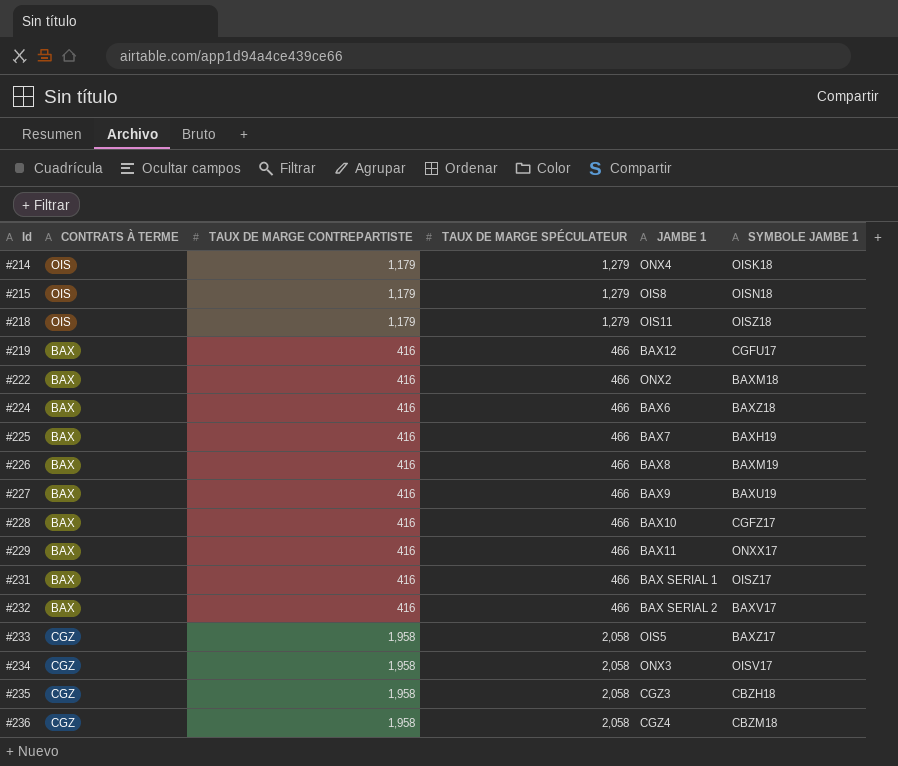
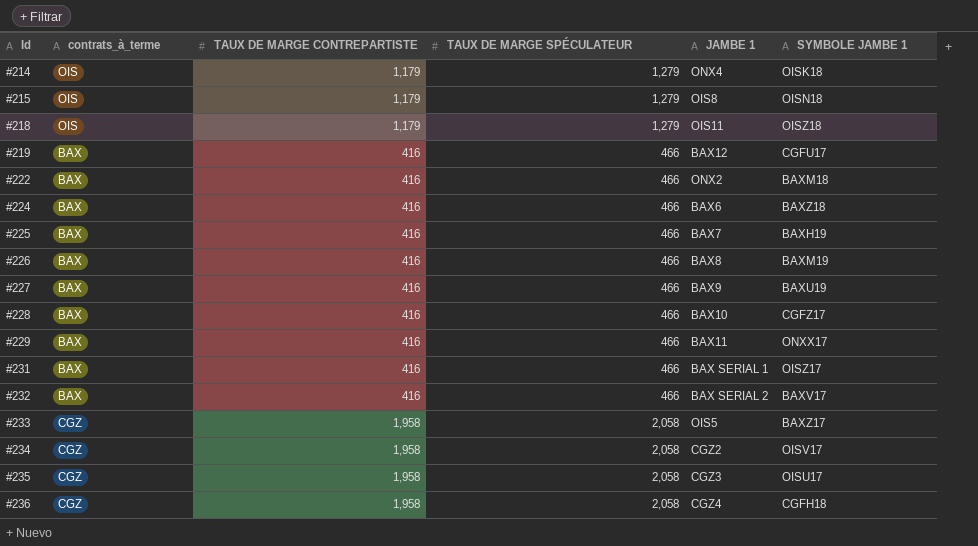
column name: CONTRATS À TERME -> contrats_à_terme
#234 | JAMBE 1: ONX3 -> CGZ2
#235 | SYMBOLE JAMBE 1: CBZH18 -> OISU17
#236 | SYMBOLE JAMBE 1: CBZM18 -> CGFH18

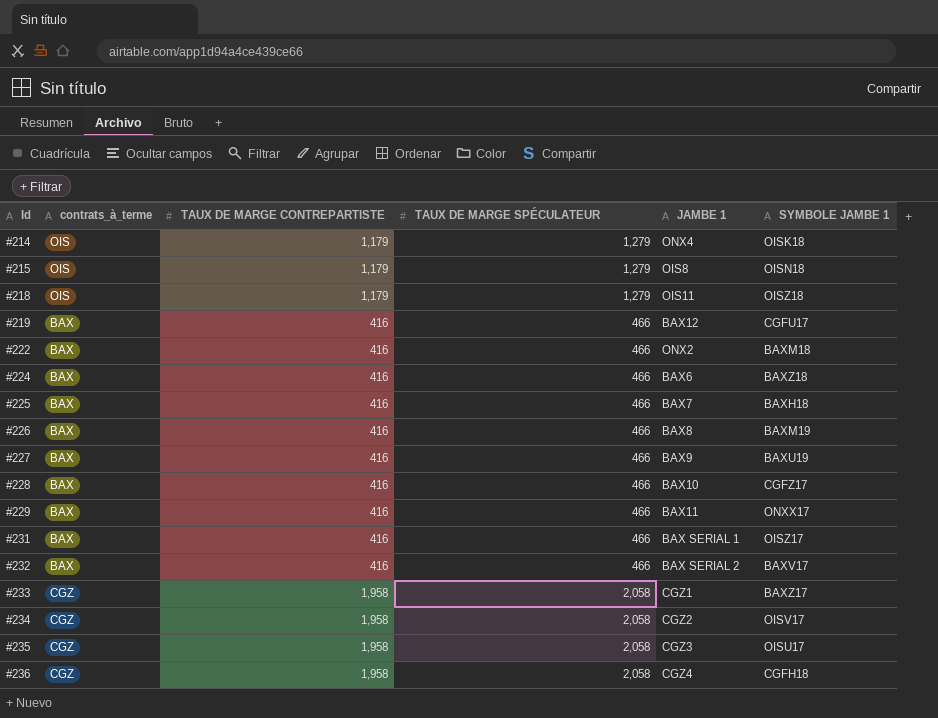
#225 | SYMBOLE JAMBE 1: BAXH19 -> BAXH18
#233 | JAMBE 1: OIS5 -> CGZ1

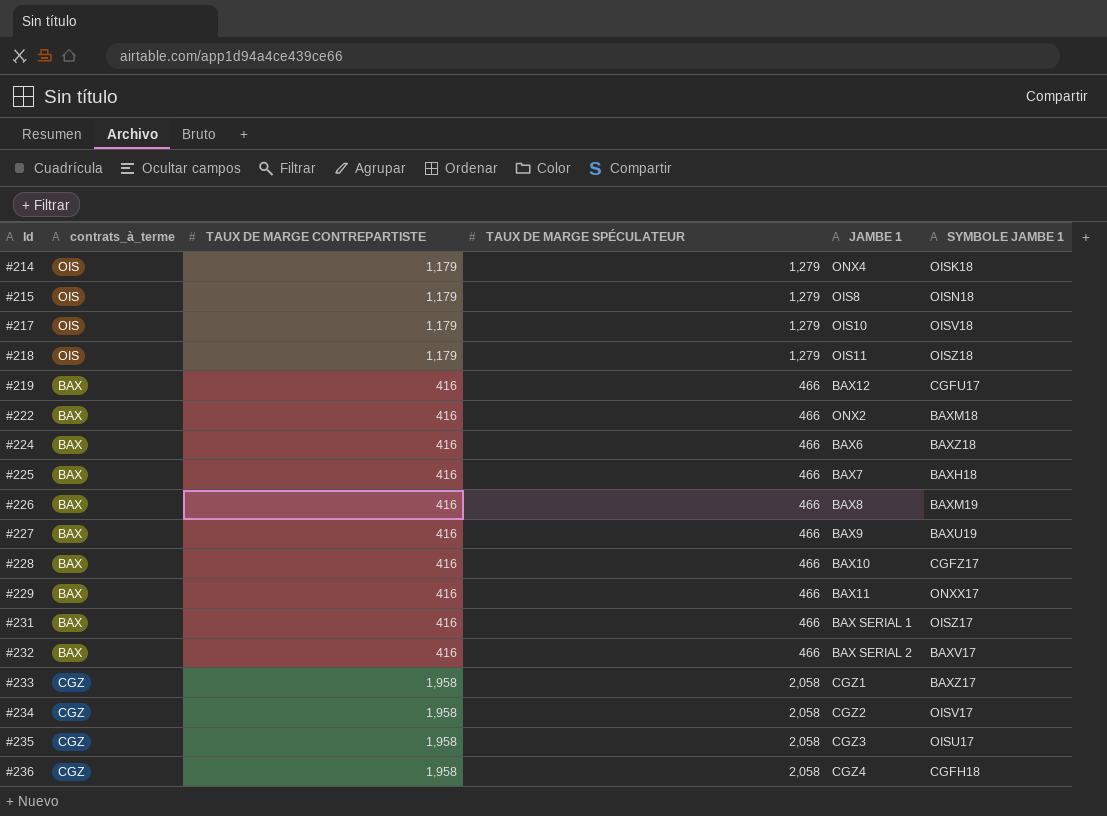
row #217: none -> OIS | 1,179 | 1,279 | OIS10 | OISV18

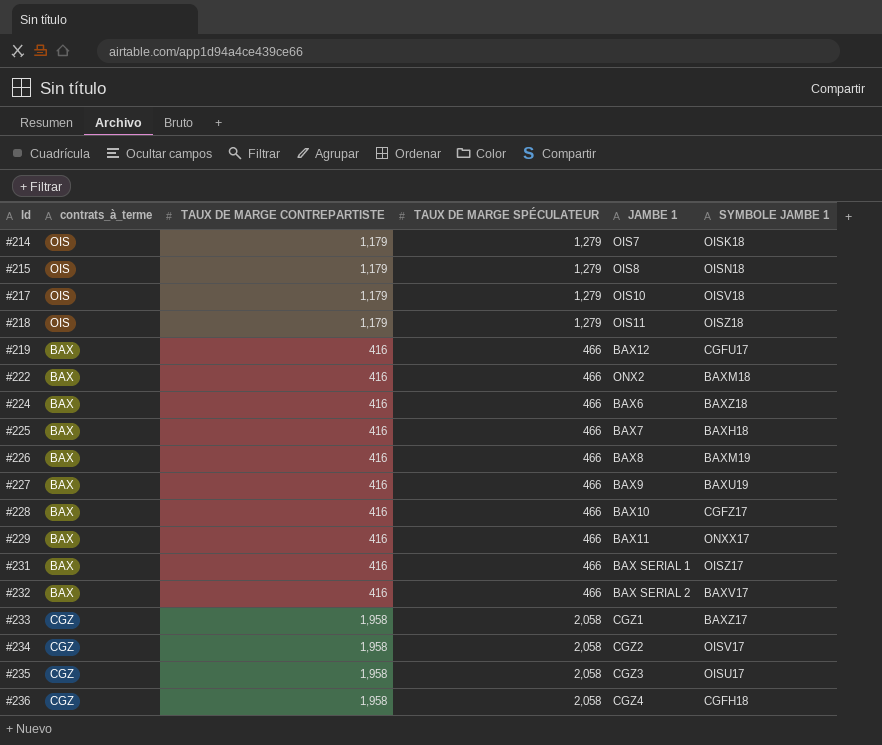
#214 | JAMBE 1: ONX4 -> OIS7

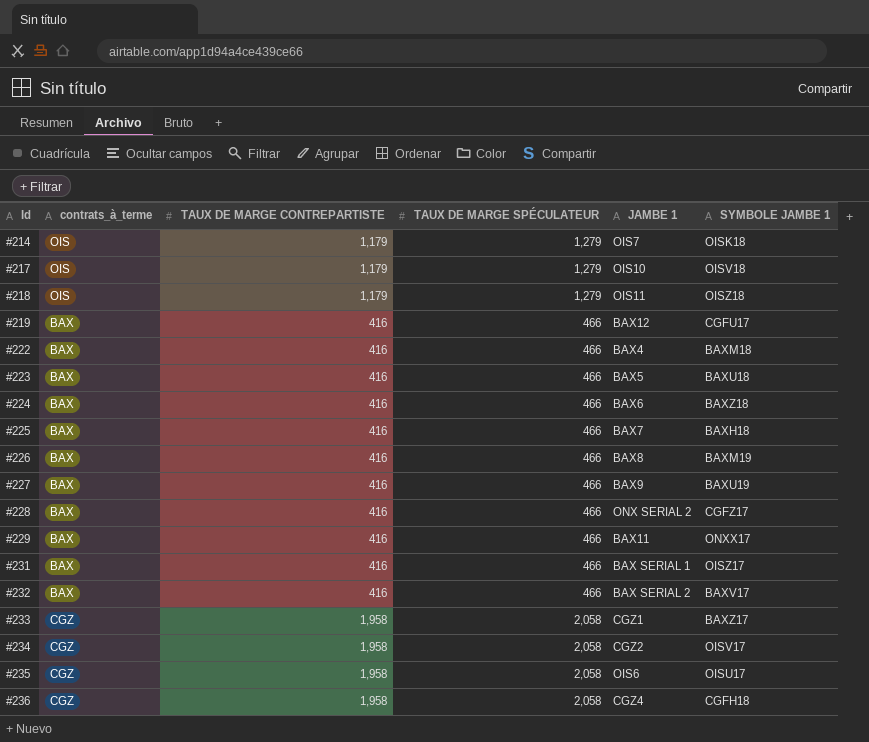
row #215: OIS | 1,179 | 1,279 | OIS8 | OISN18 -> none
#222 | JAMBE 1: ONX2 -> BAX4
row #223: none -> BAX | 416 | 466 | BAX5 | BAXU18
#228 | JAMBE 1: BAX10 -> ONX SERIAL 2
#235 | JAMBE 1: CGZ3 -> OIS6

